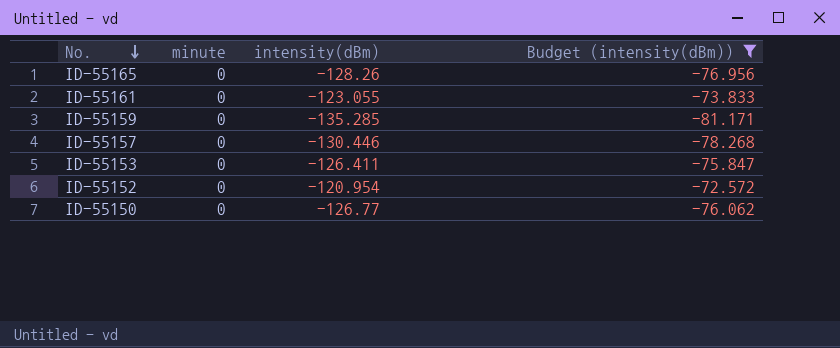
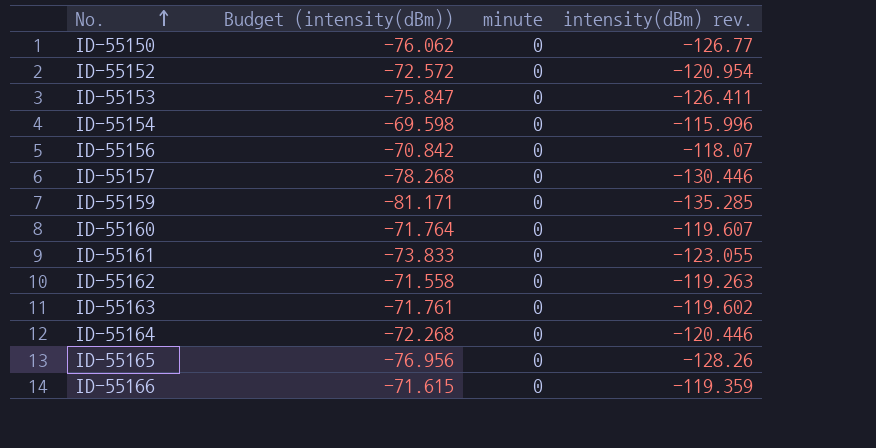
filter: Budget (intensity(dBm)) <= -72.572 -> none
row order: No. descending -> No. ascending
column Budget (intensity(dBm)) | position: 4 -> 2
column name: intensity(dBm) -> intensity(dBm) rev.

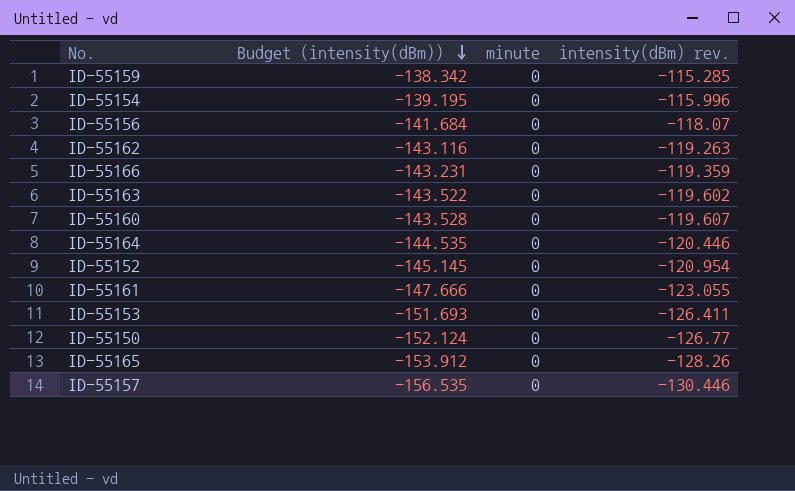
row order: No. ascending -> Budget (intensity(dBm)) descending
column Budget (intensity(dBm)) | formula: [intensity(dBm) rev.] * 0.6 -> [intensity(dBm) rev.] * 1.2
ID-55159 | intensity(dBm) rev.: -135.285 -> -115.285

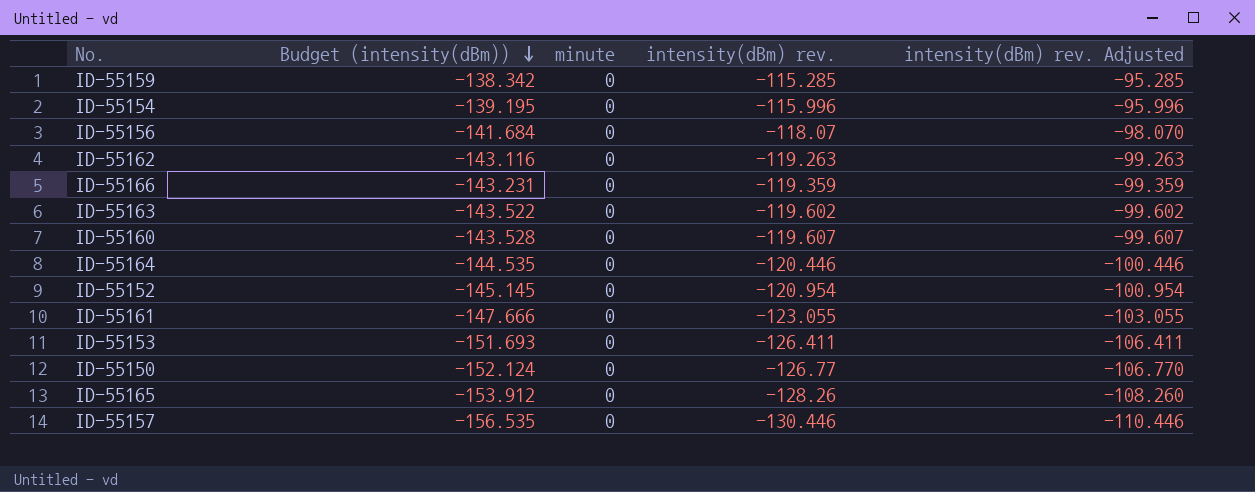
column intensity(dBm) rev. Adjusted | formula: none -> [intensity(dBm) rev.] + 20

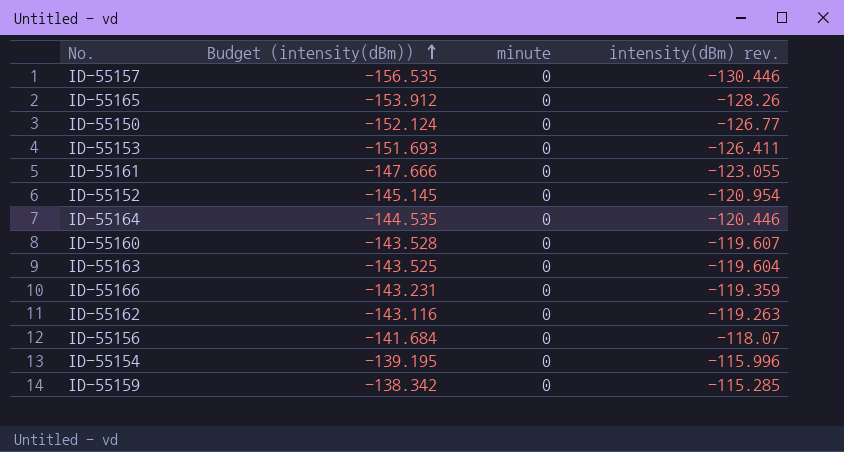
row order: Budget (intensity(dBm)) descending -> Budget (intensity(dBm)) ascending
column intensity(dBm) rev. Adjusted | formula: [intensity(dBm) rev.] + 20 -> none
ID-55163 | Budget (intensity(dBm)): -143.522 -> -143.525
ID-55163 | intensity(dBm) rev.: -119.602 -> -119.604

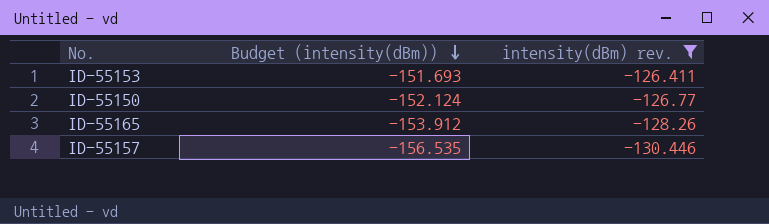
filter: none -> intensity(dBm) rev. <= -126.411
row order: Budget (intensity(dBm)) ascending -> Budget (intensity(dBm)) descending
column minute | position: 3 -> none

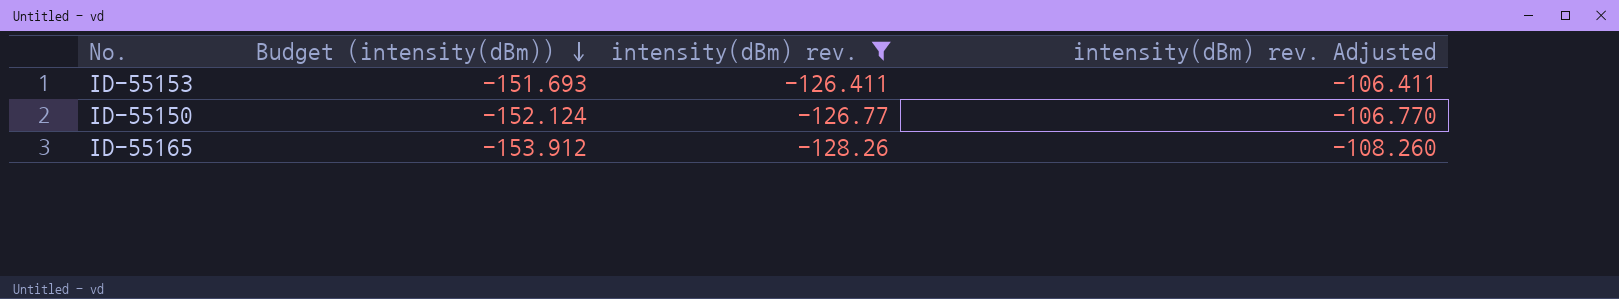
column intensity(dBm) rev. Adjusted | formula: none -> [intensity(dBm) rev.] + 20
row ID-55157: -156.535 | -130.446 -> none

